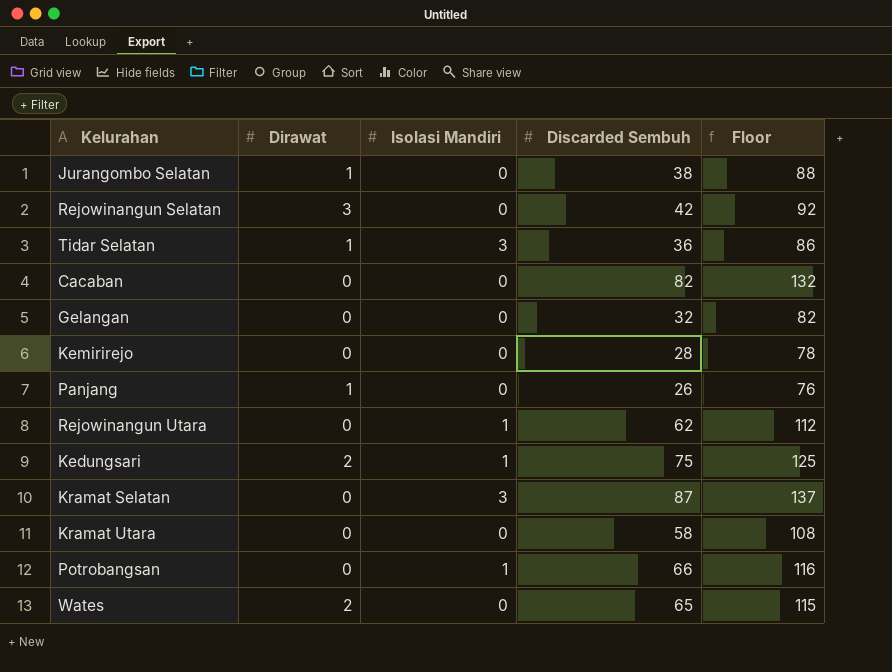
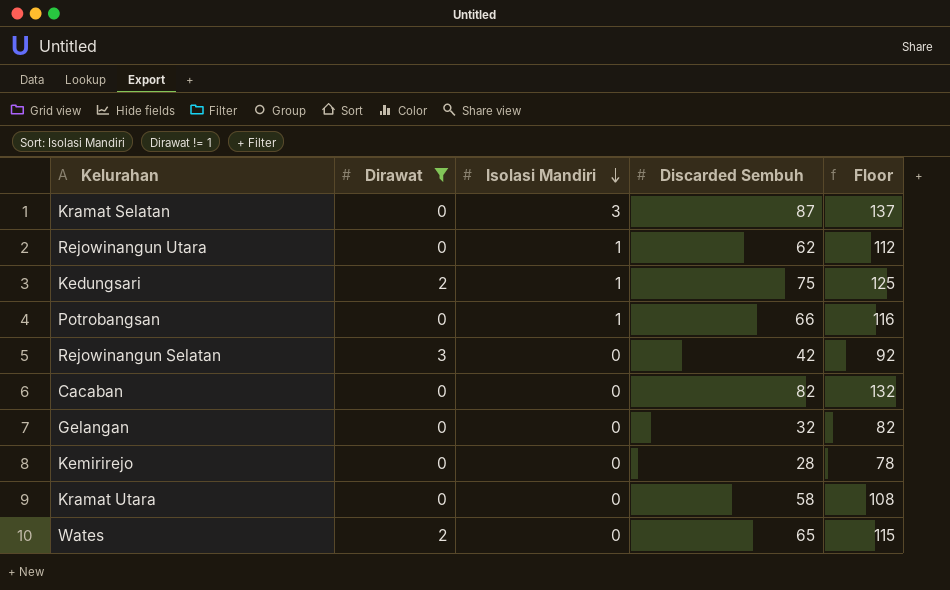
filter: none -> Dirawat != 1
row order: none -> Isolasi Mandiri descending

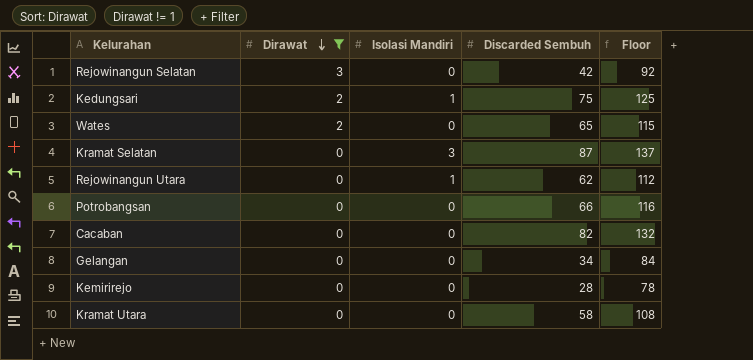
row order: Isolasi Mandiri descending -> Dirawat descending
Potrobangsan | Isolasi Mandiri: 1 -> 0
Gelangan | Discarded Sembuh: 32 -> 34
Gelangan | Floor: 82 -> 84

